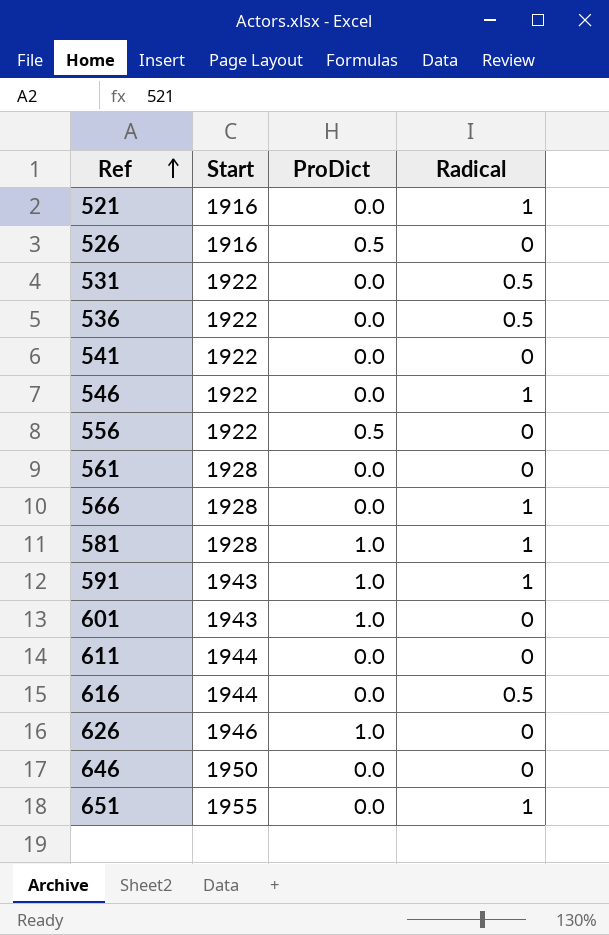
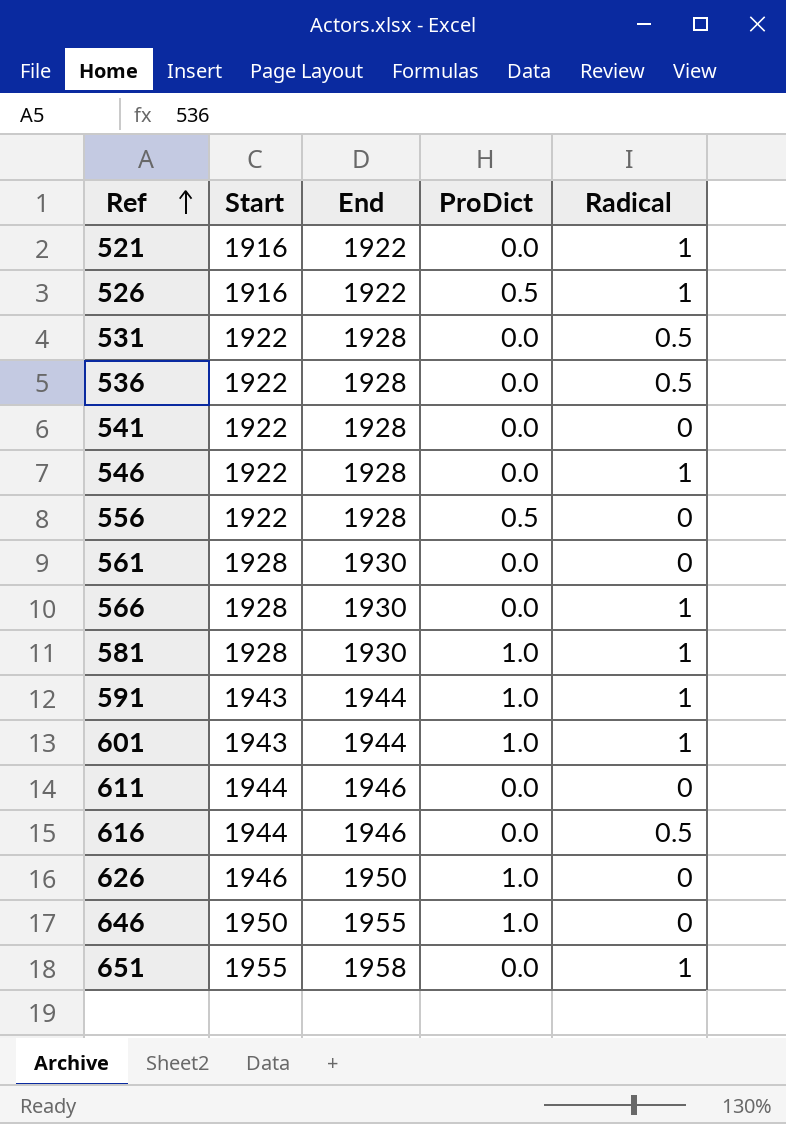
column End | position: none -> 3
526 | Radical: 0 -> 1
601 | Radical: 0 -> 1
646 | ProDict: 0.0 -> 1.0

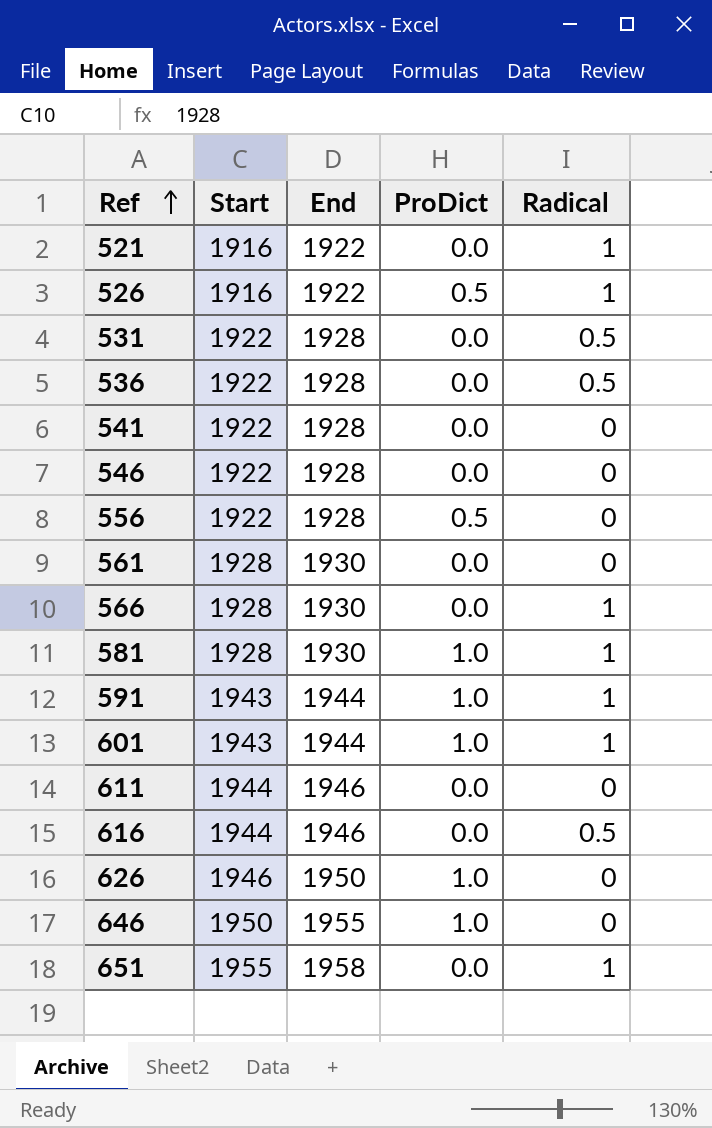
546 | Radical: 1 -> 0

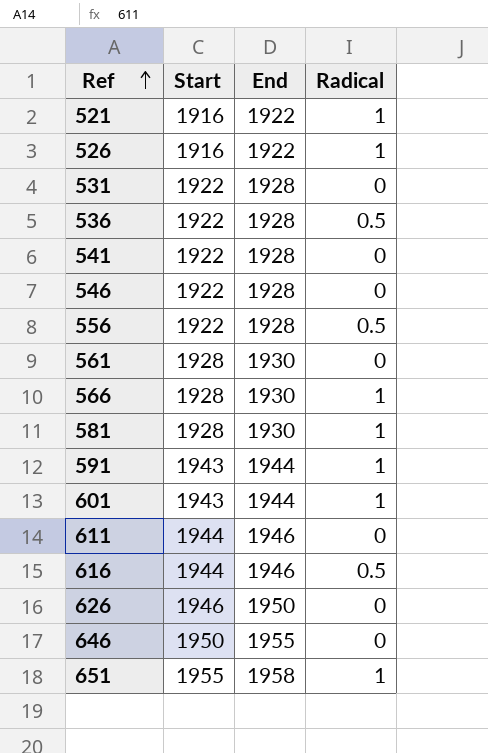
column ProDict | position: 4 -> none
531 | Radical: 0.5 -> 0
556 | Radical: 0 -> 0.5

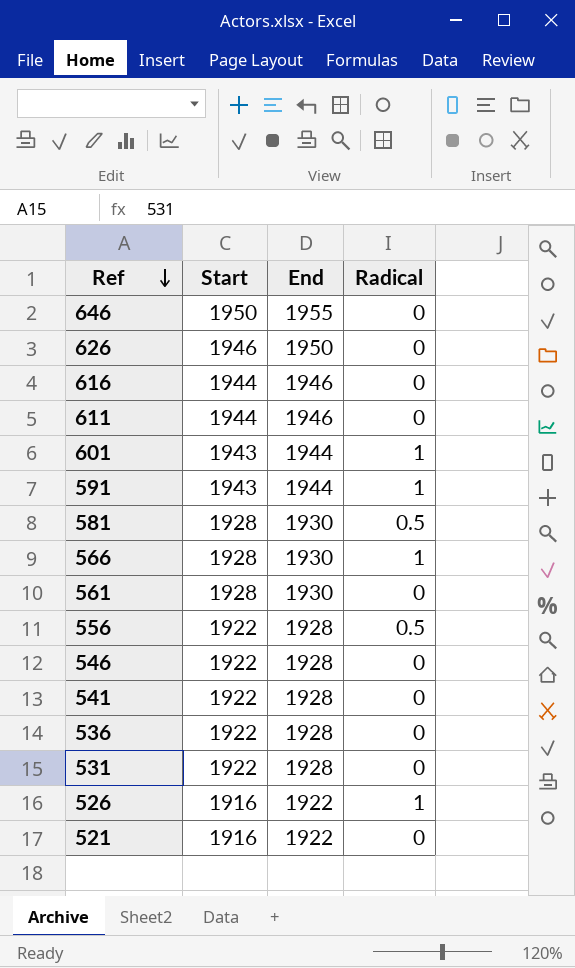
row order: Ref ascending -> Ref descending
row 651: 1955 | 1958 | 1 -> none
616 | Radical: 0.5 -> 0
581 | Radical: 1 -> 0.5
536 | Radical: 0.5 -> 0
521 | Radical: 1 -> 0

